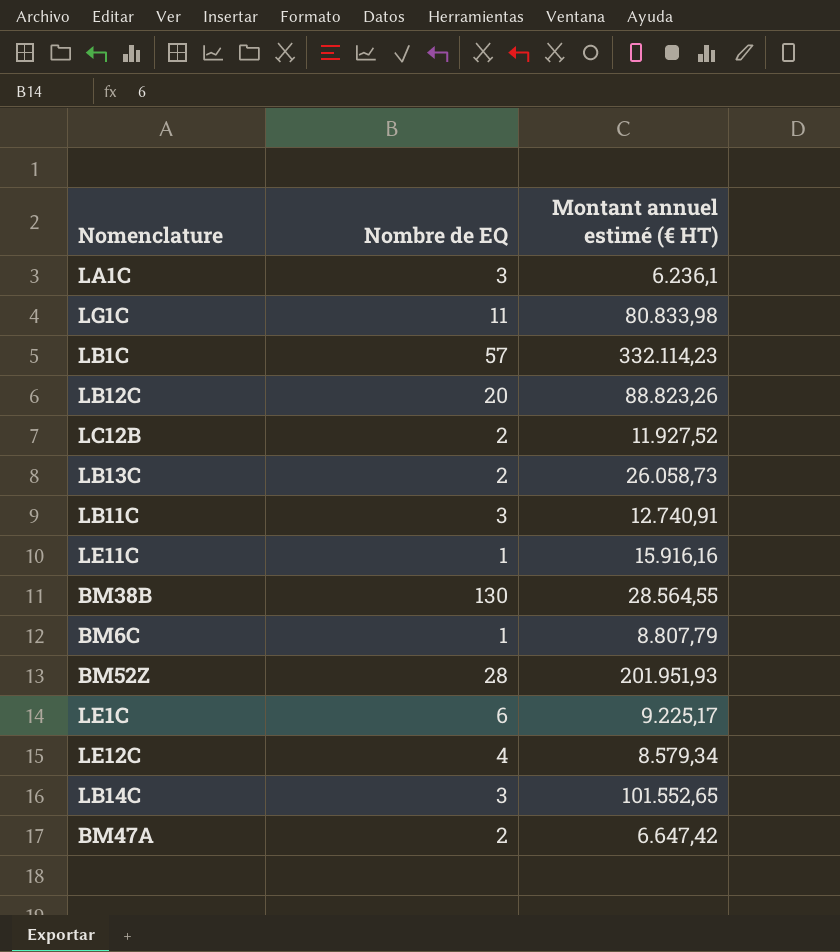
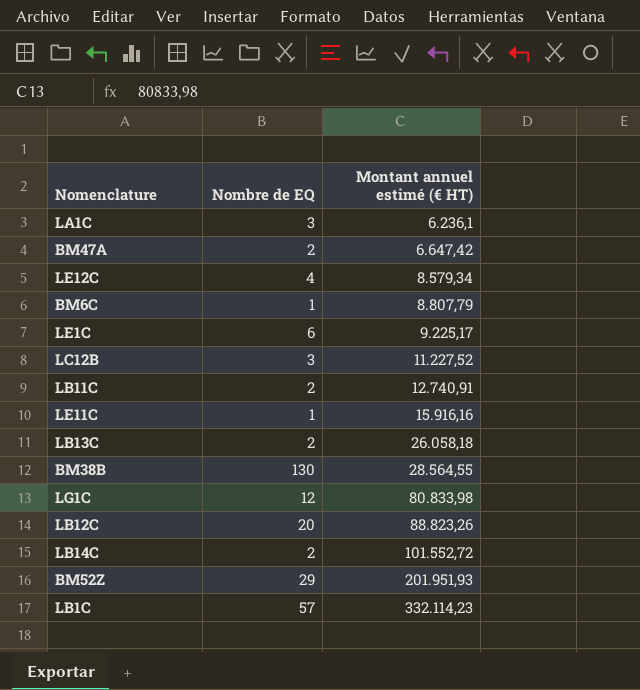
row order: none -> Montant annuel estimé (€ HT) ascending
LC12B | Nombre de EQ: 2 -> 3
LC12B | Montant annuel estimé (€ HT): 11.927,52 -> 11.227,52
LB11C | Nombre de EQ: 3 -> 2
LB13C | Montant annuel estimé (€ HT): 26.058,73 -> 26.058,18
LG1C | Nombre de EQ: 11 -> 12
LB14C | Nombre de EQ: 3 -> 2
LB14C | Montant annuel estimé (€ HT): 101.552,65 -> 101.552,72
BM52Z | Nombre de EQ: 28 -> 29

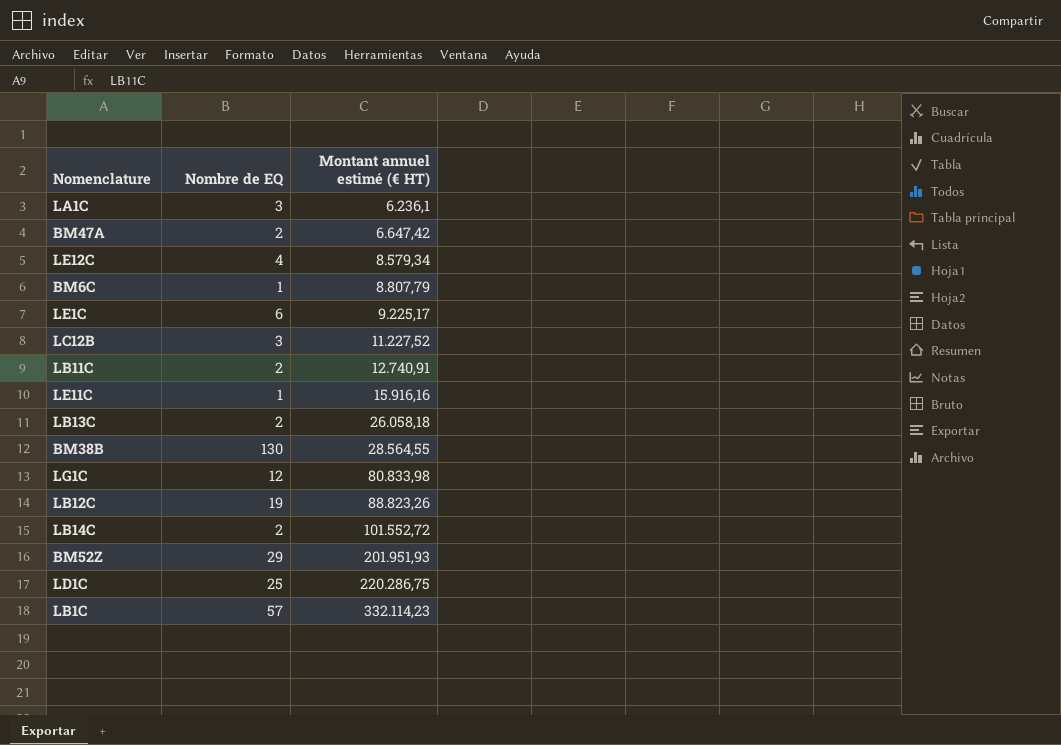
LB12C | Nombre de EQ: 20 -> 19
row LD1C: none -> 25 | 220.286,75

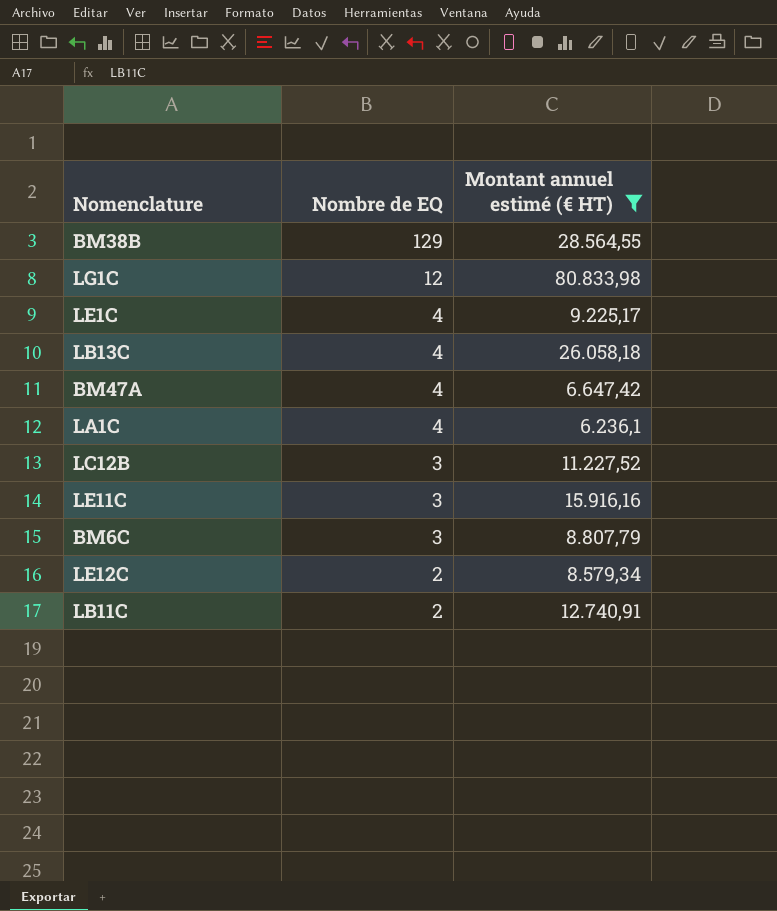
filter: none -> Montant annuel estimé (€ HT) <= 80.833,98
row order: Montant annuel estimé (€ HT) ascending -> Nombre de EQ descending
BM38B | Nombre de EQ: 130 -> 129
LE1C | Nombre de EQ: 6 -> 4
LB13C | Nombre de EQ: 2 -> 4
BM47A | Nombre de EQ: 2 -> 4
LA1C | Nombre de EQ: 3 -> 4
LE11C | Nombre de EQ: 1 -> 3
BM6C | Nombre de EQ: 1 -> 3
LE12C | Nombre de EQ: 4 -> 2

